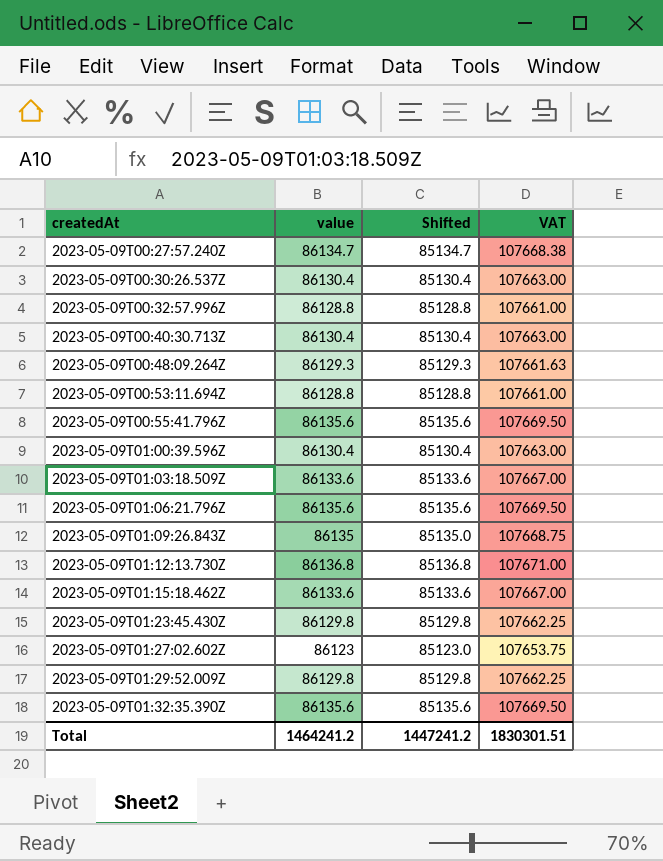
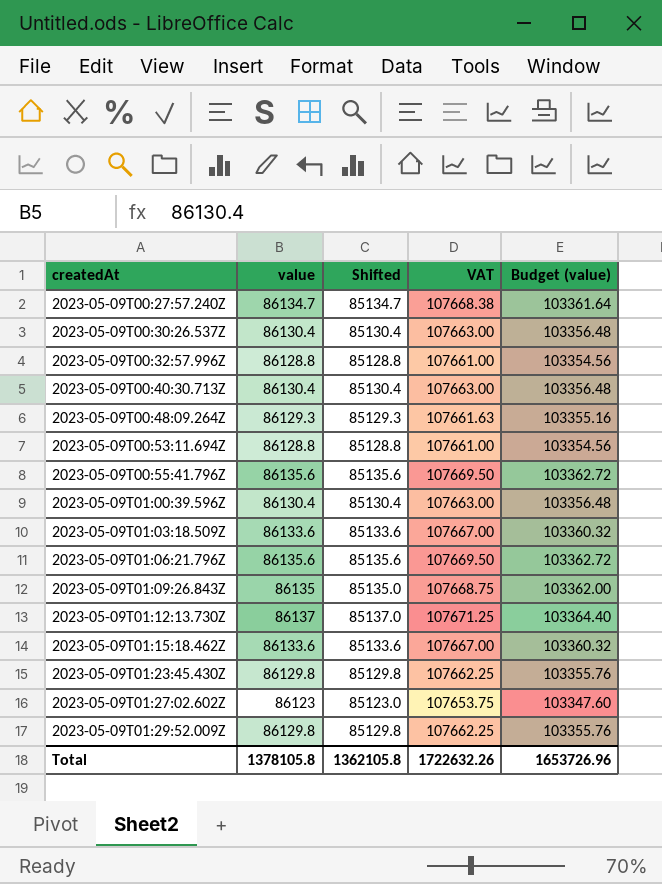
column Budget (value) | formula: none -> [value] * 1.2
row 2023-05-09T01:32:35.390Z: 86135.6 | 85135.6 | 107669.50 -> none
2023-05-09T01:12:13.730Z | value: 86136.8 -> 86137
2023-05-09T01:12:13.730Z | Shifted: 85136.8 -> 85137.0
2023-05-09T01:12:13.730Z | VAT: 107671.00 -> 107671.25
Total | value: 1464241.2 -> 1378105.8
Total | Shifted: 1447241.2 -> 1362105.8
Total | VAT: 1830301.51 -> 1722632.26

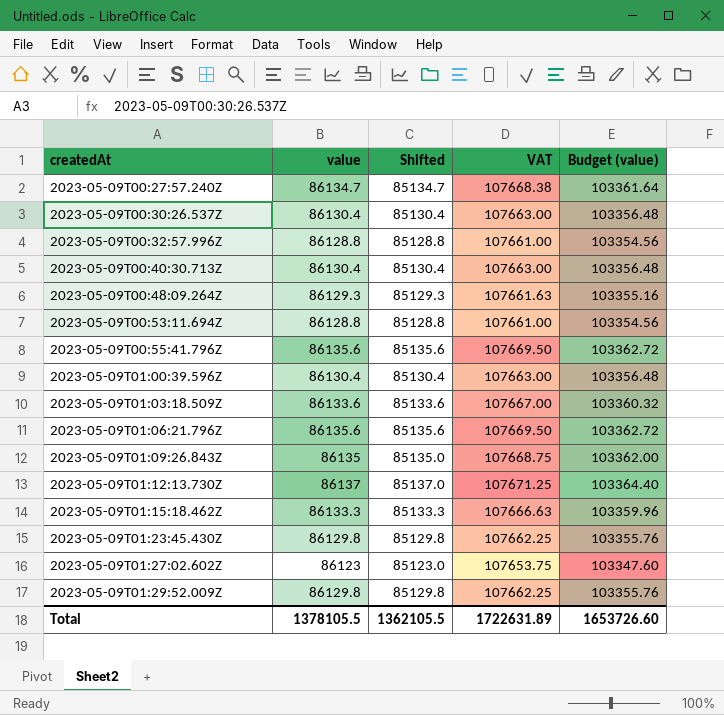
2023-05-09T01:15:18.462Z | value: 86133.6 -> 86133.3
2023-05-09T01:15:18.462Z | Shifted: 85133.6 -> 85133.3
2023-05-09T01:15:18.462Z | VAT: 107667.00 -> 107666.63
2023-05-09T01:15:18.462Z | Budget (value): 103360.32 -> 103359.96
Total | value: 1378105.8 -> 1378105.5
Total | Shifted: 1362105.8 -> 1362105.5
Total | VAT: 1722632.26 -> 1722631.89
Total | Budget (value): 1653726.96 -> 1653726.60

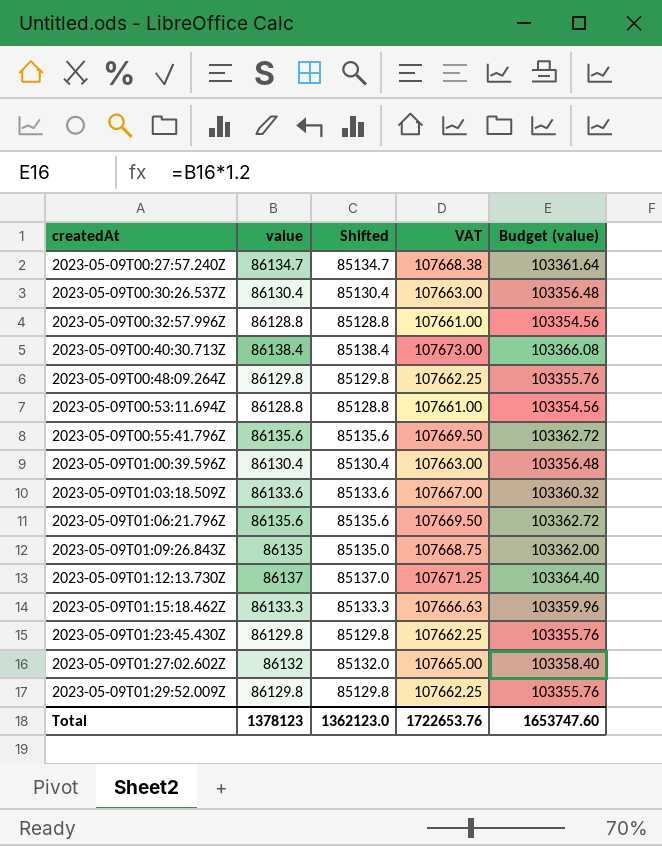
2023-05-09T00:40:30.713Z | value: 86130.4 -> 86138.4
2023-05-09T00:40:30.713Z | Shifted: 85130.4 -> 85138.4
2023-05-09T00:40:30.713Z | VAT: 107663.00 -> 107673.00
2023-05-09T00:40:30.713Z | Budget (value): 103356.48 -> 103366.08
2023-05-09T00:48:09.264Z | value: 86129.3 -> 86129.8
2023-05-09T00:48:09.264Z | Shifted: 85129.3 -> 85129.8
2023-05-09T00:48:09.264Z | VAT: 107661.63 -> 107662.25
2023-05-09T00:48:09.264Z | Budget (value): 103355.16 -> 103355.76
2023-05-09T01:27:02.602Z | value: 86123 -> 86132
2023-05-09T01:27:02.602Z | Shifted: 85123.0 -> 85132.0
2023-05-09T01:27:02.602Z | VAT: 107653.75 -> 107665.00
2023-05-09T01:27:02.602Z | Budget (value): 103347.60 -> 103358.40
Total | value: 1378105.5 -> 1378123
Total | Shifted: 1362105.5 -> 1362123.0
Total | VAT: 1722631.89 -> 1722653.76
Total | Budget (value): 1653726.60 -> 1653747.60

